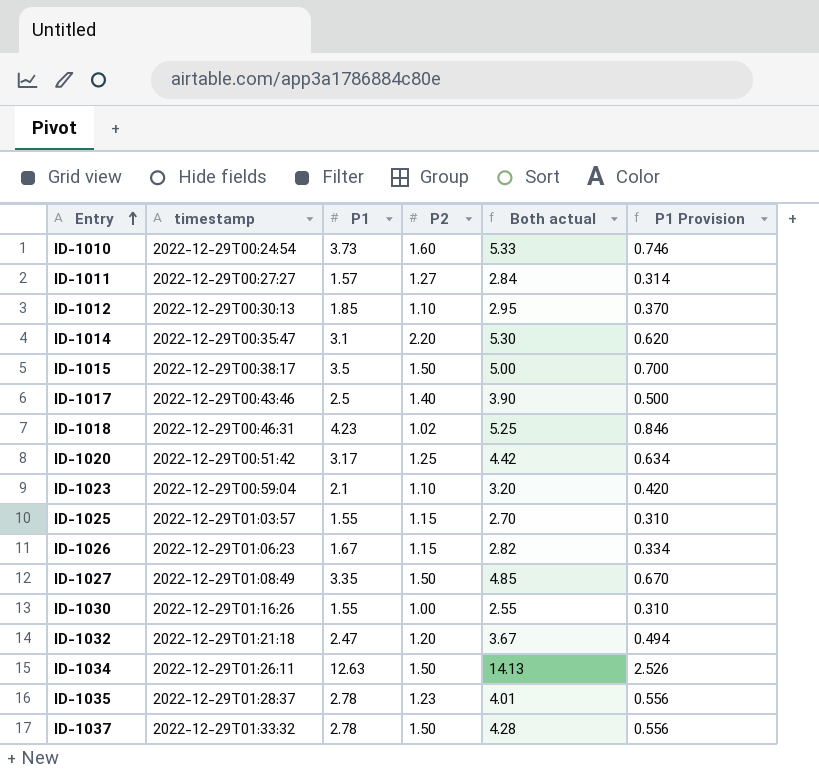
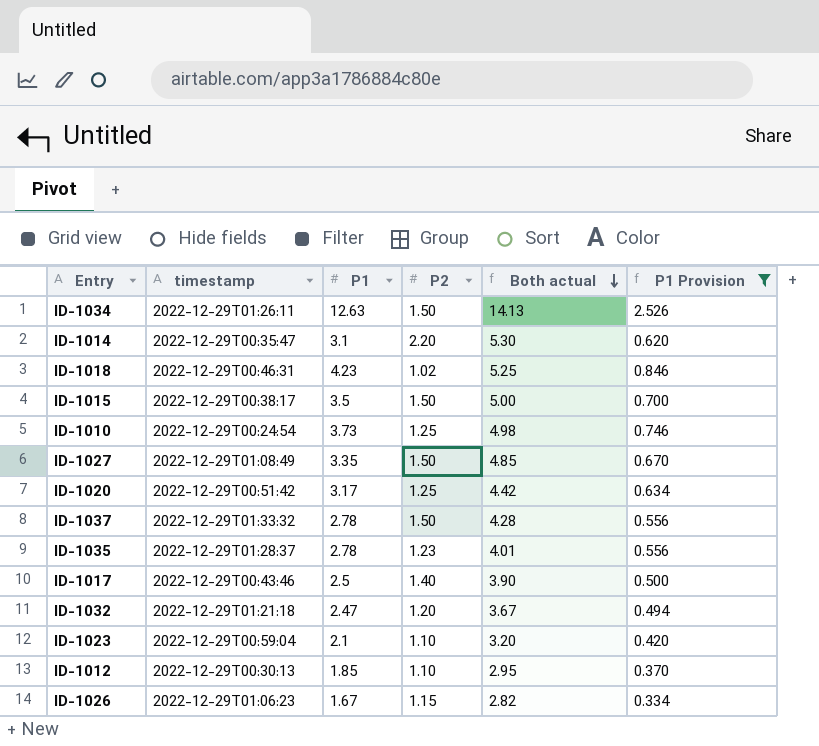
filter: none -> P1 Provision >= 0.334
row order: Entry ascending -> Both actual descending
ID-1010 | P2: 1.60 -> 1.25
ID-1010 | Both actual: 5.33 -> 4.98

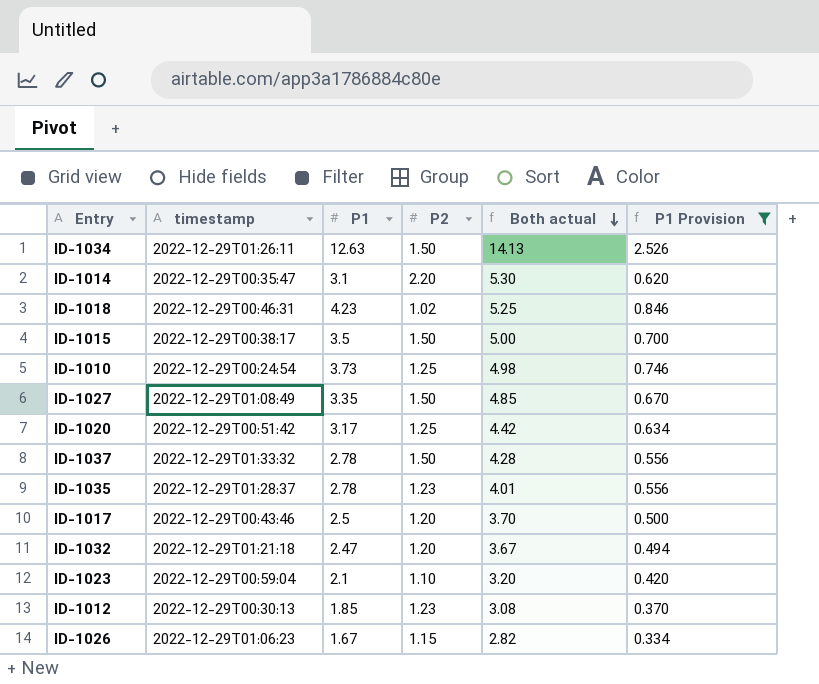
ID-1017 | P2: 1.40 -> 1.20
ID-1017 | Both actual: 3.90 -> 3.70
ID-1012 | P2: 1.10 -> 1.23
ID-1012 | Both actual: 2.95 -> 3.08

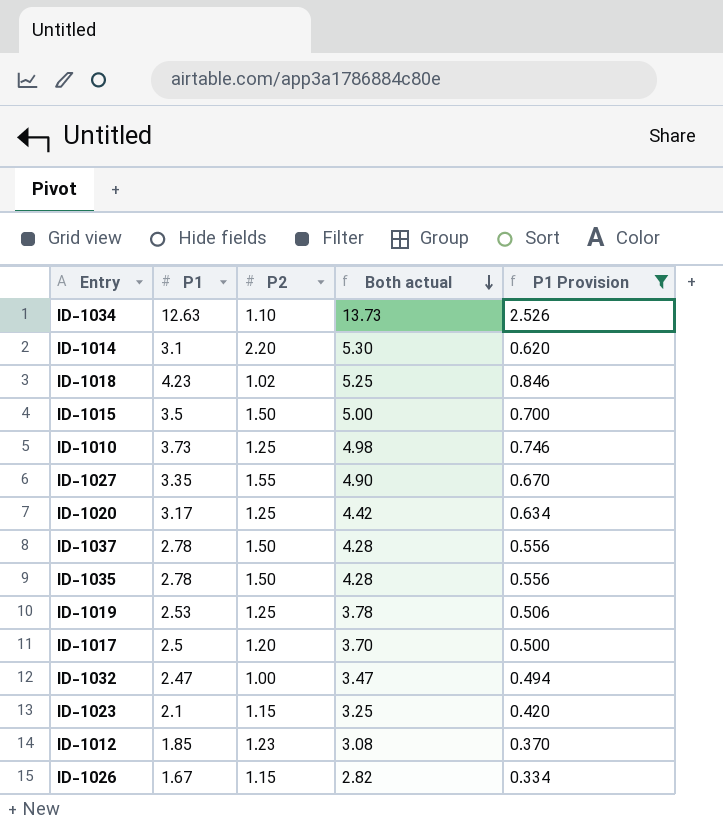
column timestamp | position: 2 -> none
ID-1034 | P2: 1.50 -> 1.10
ID-1034 | Both actual: 14.13 -> 13.73
ID-1027 | P2: 1.50 -> 1.55
ID-1027 | Both actual: 4.85 -> 4.90
ID-1035 | P2: 1.23 -> 1.50
ID-1035 | Both actual: 4.01 -> 4.28
row ID-1019: none -> 2.53 | 1.25 | 3.78 | 0.506
ID-1032 | P2: 1.20 -> 1.00
ID-1032 | Both actual: 3.67 -> 3.47
ID-1023 | P2: 1.10 -> 1.15
ID-1023 | Both actual: 3.20 -> 3.25

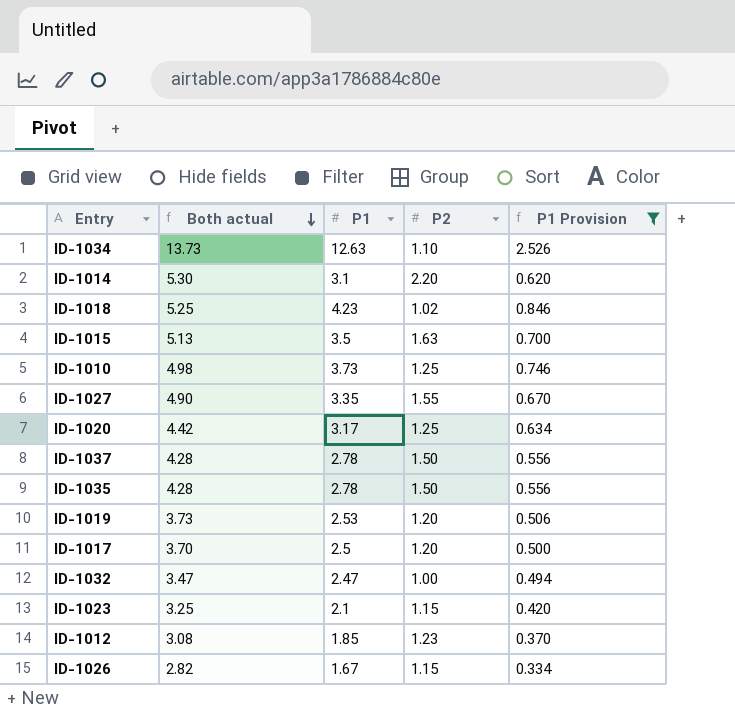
column Both actual | position: 4 -> 2
ID-1015 | Both actual: 5.00 -> 5.13
ID-1015 | P2: 1.50 -> 1.63
ID-1019 | Both actual: 3.78 -> 3.73
ID-1019 | P2: 1.25 -> 1.20

